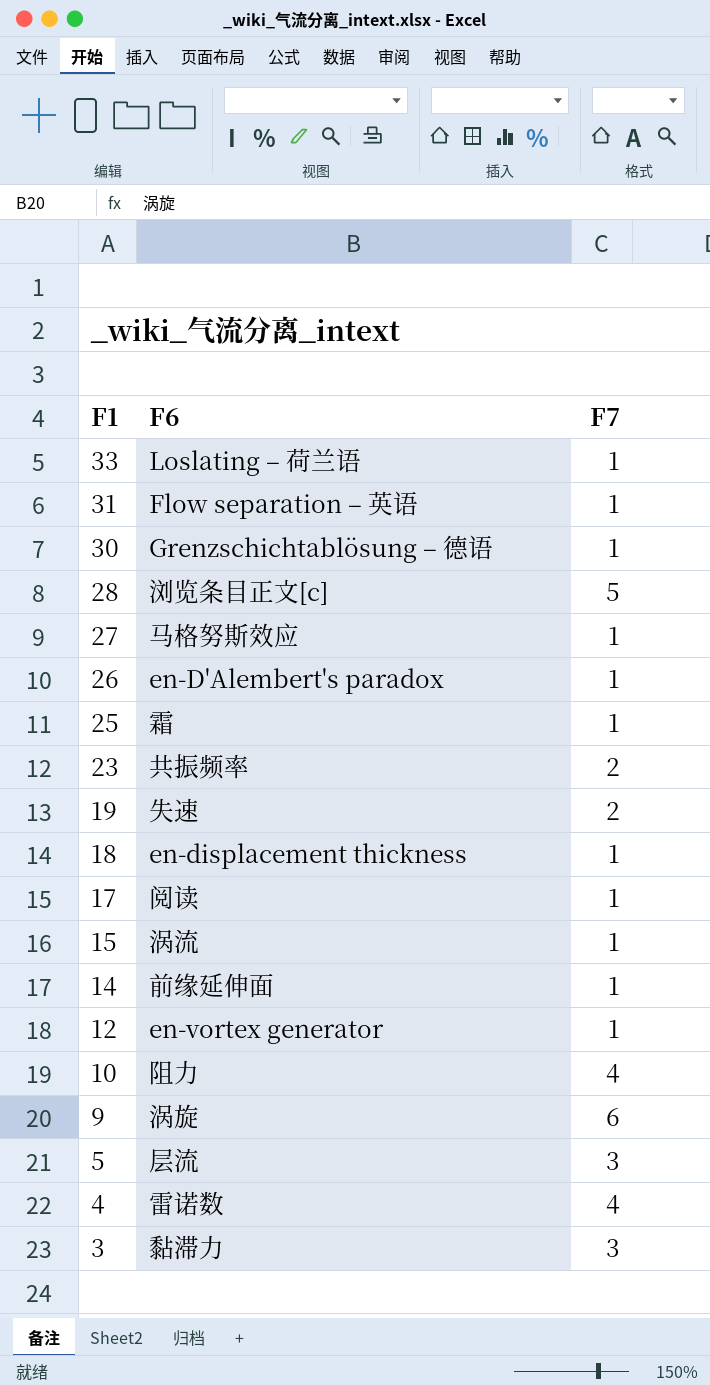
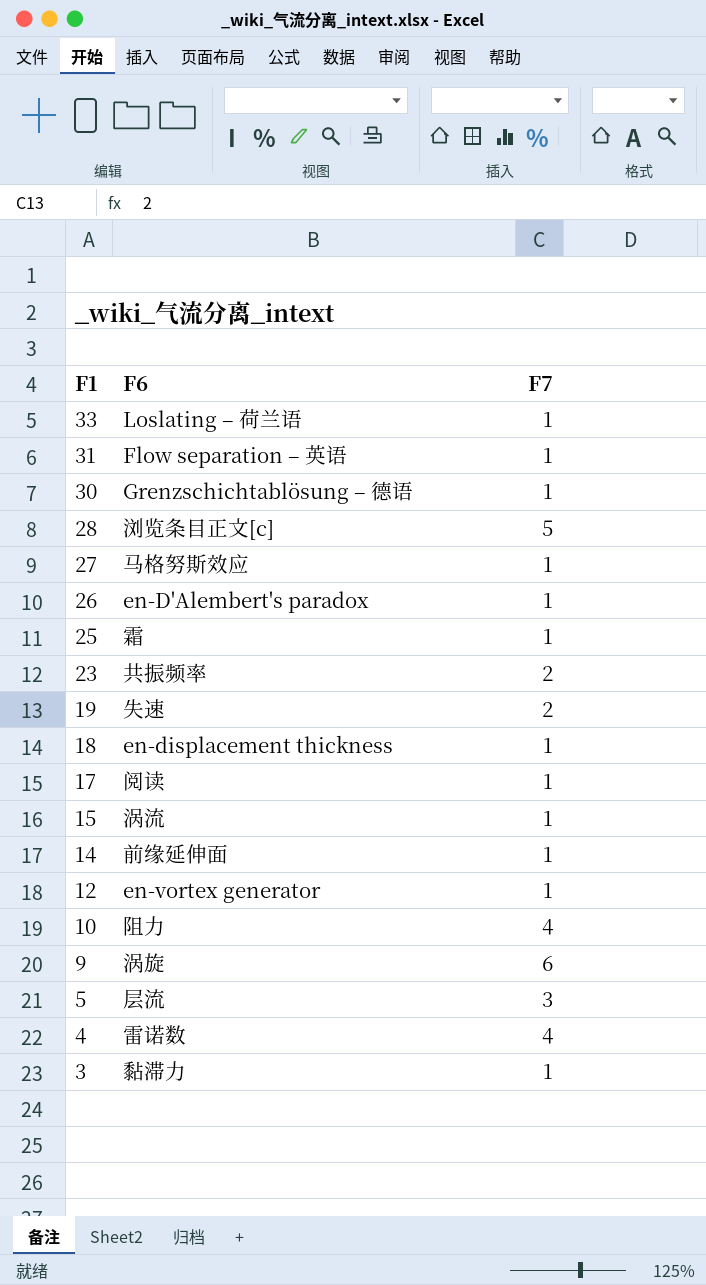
3 | F7: 3 -> 1

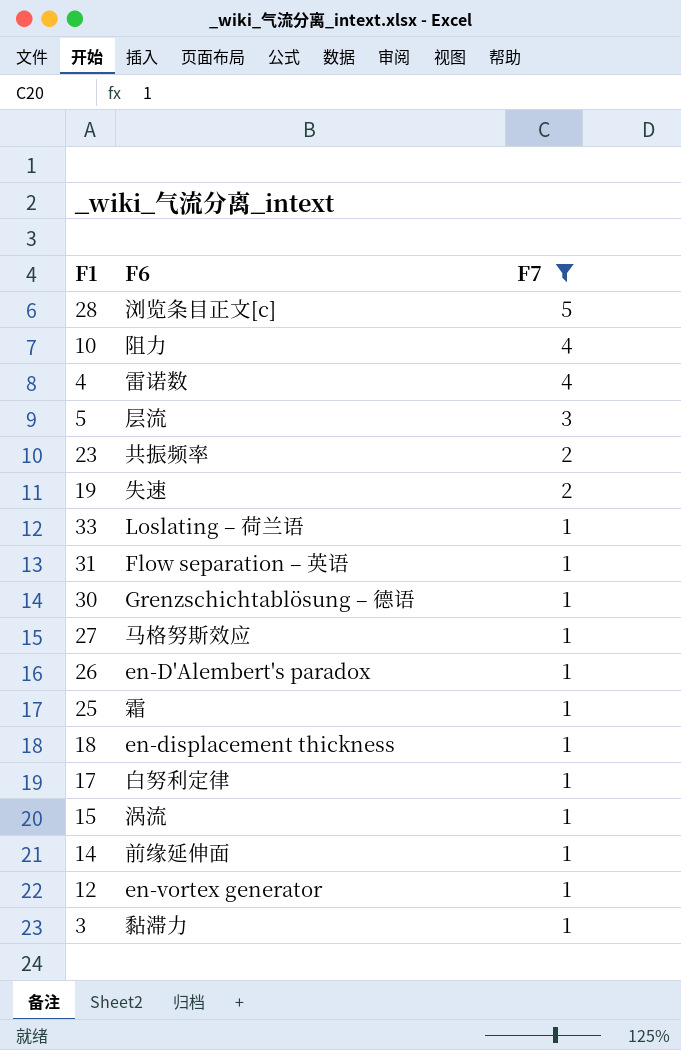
filter: none -> F7 != 6
row order: F1 descending -> F7 descending
17 | F6: 阅读 -> 白努利定律

